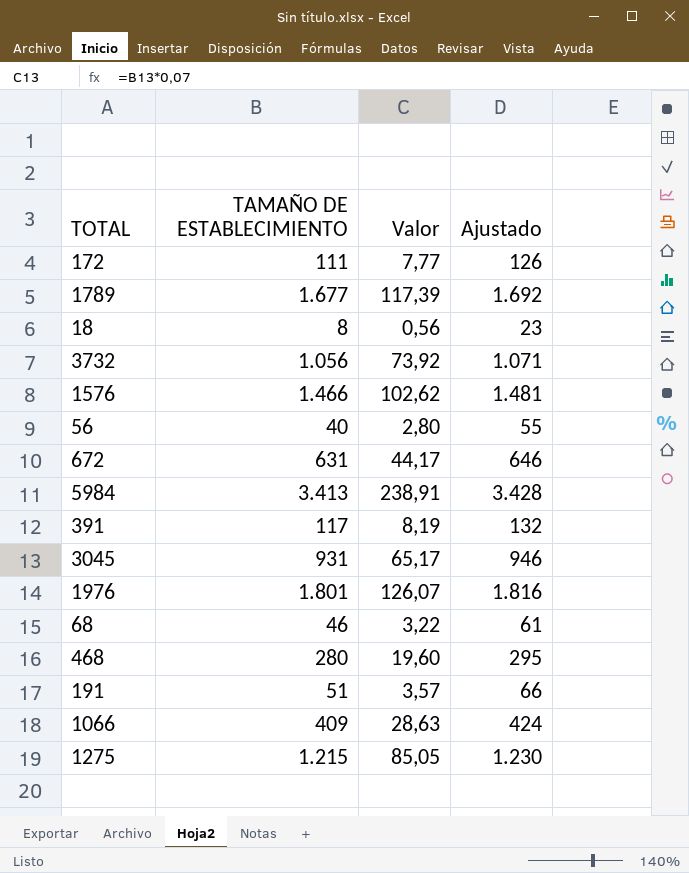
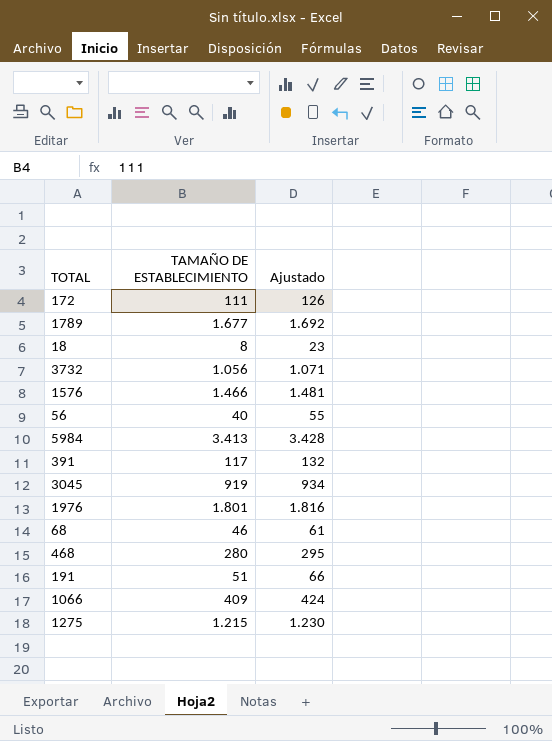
column Valor | formula: [TAMAÑO DE ESTABLECIMIENTO] * 0,07 -> none
row 672: 631 | 44,17 | 646 -> none
3045 | TAMAÑO DE ESTABLECIMIENTO: 931 -> 919
3045 | Ajustado: 946 -> 934

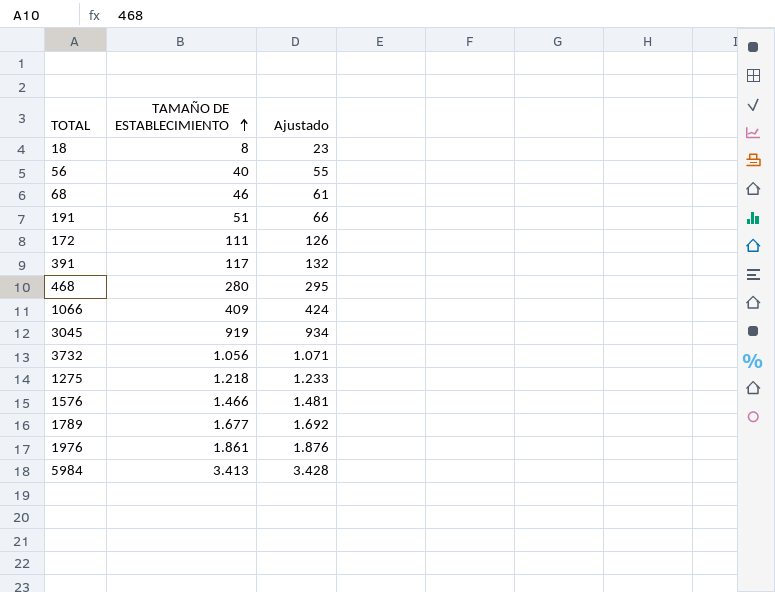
row order: none -> TAMAÑO DE ESTABLECIMIENTO ascending
1275 | TAMAÑO DE ESTABLECIMIENTO: 1.215 -> 1.218
1275 | Ajustado: 1.230 -> 1.233
1976 | TAMAÑO DE ESTABLECIMIENTO: 1.801 -> 1.861
1976 | Ajustado: 1.816 -> 1.876

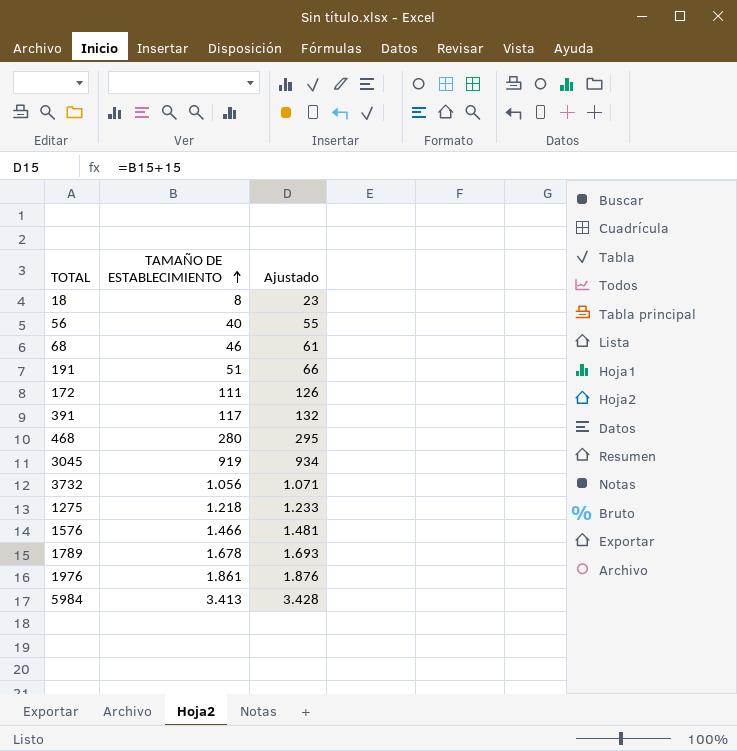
row 1066: 409 | 424 -> none
1789 | TAMAÑO DE ESTABLECIMIENTO: 1.677 -> 1.678
1789 | Ajustado: 1.692 -> 1.693

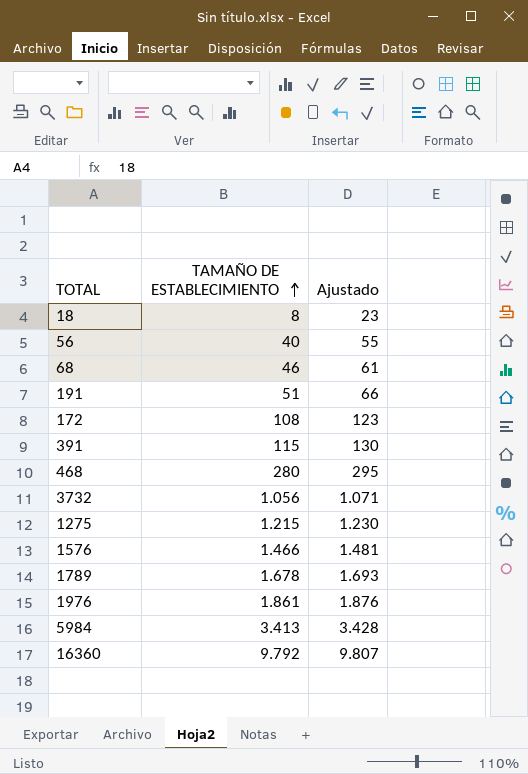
row 3045: 919 | 934 -> none
172 | TAMAÑO DE ESTABLECIMIENTO: 111 -> 108
172 | Ajustado: 126 -> 123
391 | TAMAÑO DE ESTABLECIMIENTO: 117 -> 115
391 | Ajustado: 132 -> 130
1275 | TAMAÑO DE ESTABLECIMIENTO: 1.218 -> 1.215
1275 | Ajustado: 1.233 -> 1.230
row 16360: none -> 9.792 | 9.807

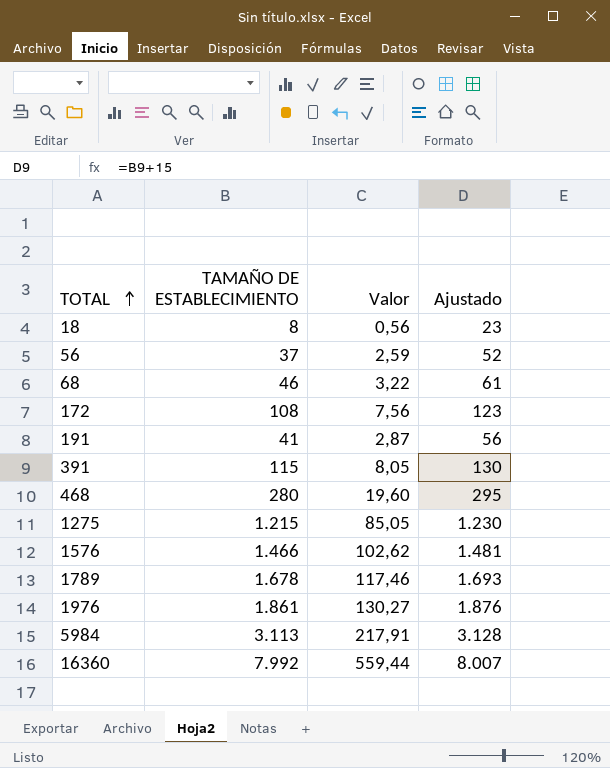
row order: TAMAÑO DE ESTABLECIMIENTO ascending -> TOTAL ascending
column Valor | formula: none -> [TAMAÑO DE ESTABLECIMIENTO] * 0,07
row 3732: 1.056 | 1.071 -> none
56 | TAMAÑO DE ESTABLECIMIENTO: 40 -> 37
56 | Ajustado: 55 -> 52
191 | TAMAÑO DE ESTABLECIMIENTO: 51 -> 41
191 | Ajustado: 66 -> 56
5984 | TAMAÑO DE ESTABLECIMIENTO: 3.413 -> 3.113
5984 | Ajustado: 3.428 -> 3.128
16360 | TAMAÑO DE ESTABLECIMIENTO: 9.792 -> 7.992
16360 | Ajustado: 9.807 -> 8.007

